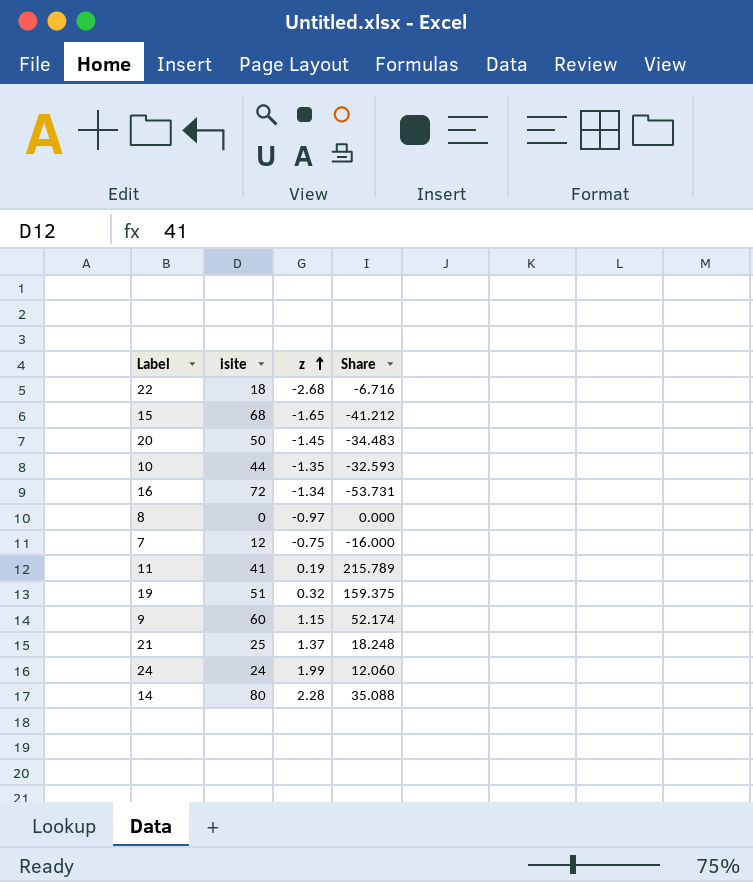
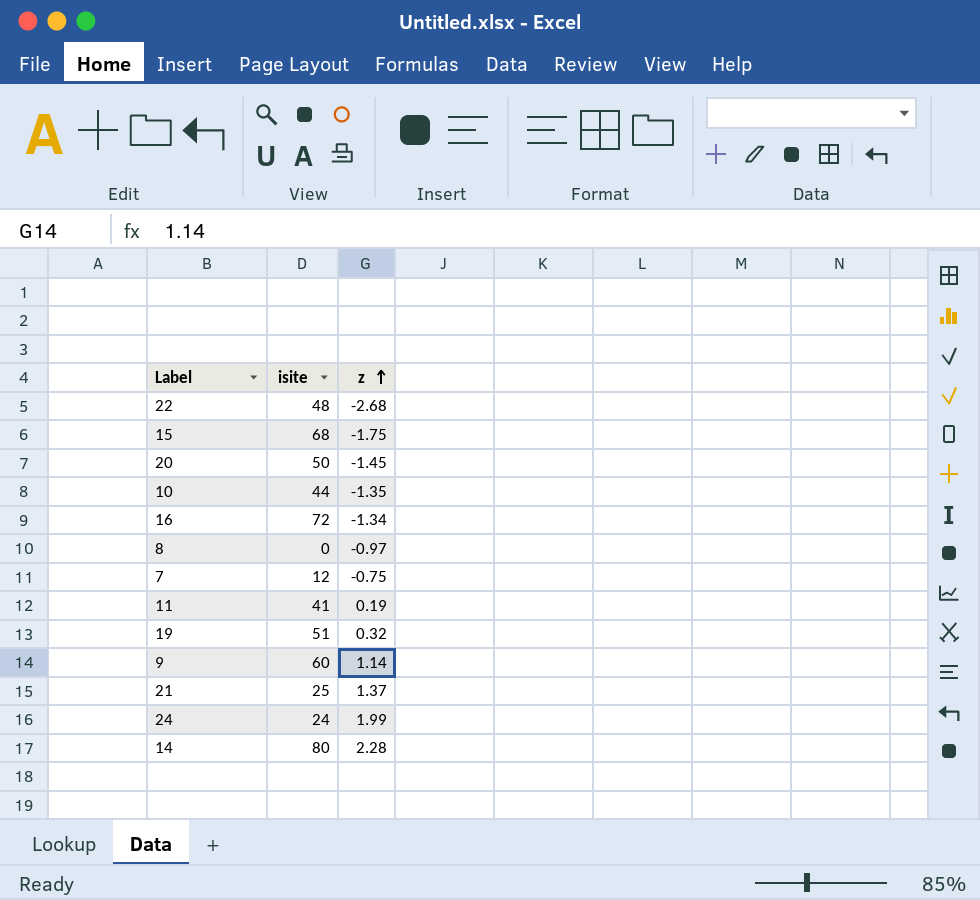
column Share | formula: [isite] / [z] -> none
22 | isite: 18 -> 48
15 | z: -1.65 -> -1.75
9 | z: 1.15 -> 1.14

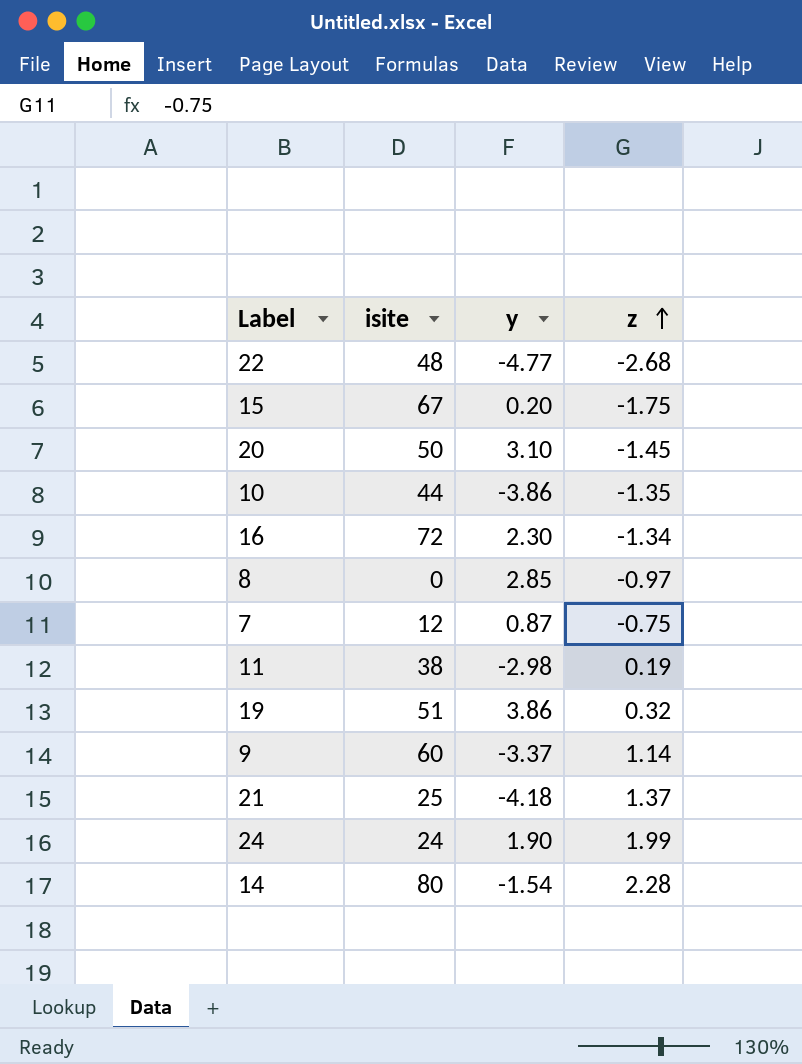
column y | position: none -> 3
15 | isite: 68 -> 67
11 | isite: 41 -> 38

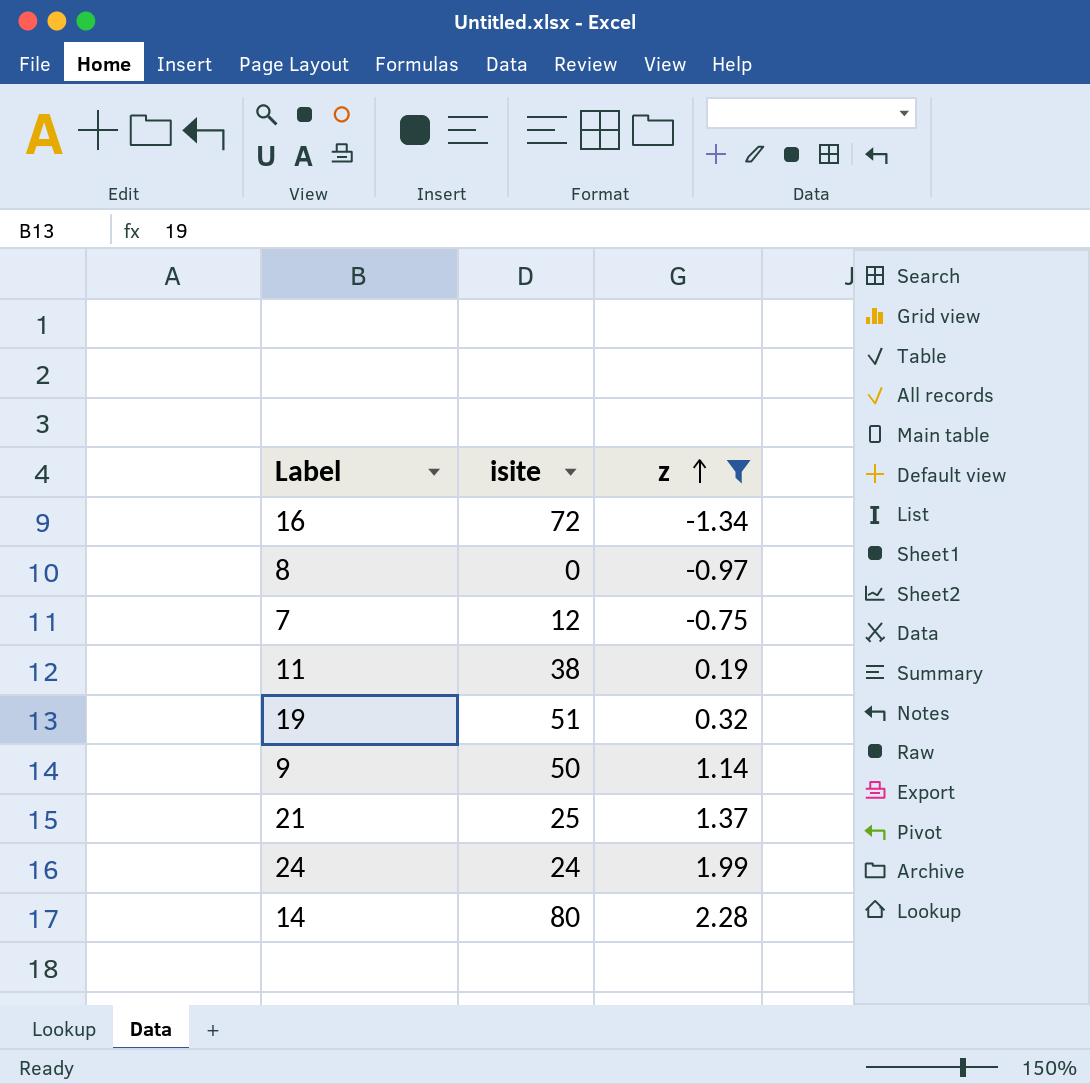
filter: none -> z >= -1.34
column y | position: 3 -> none
9 | isite: 60 -> 50

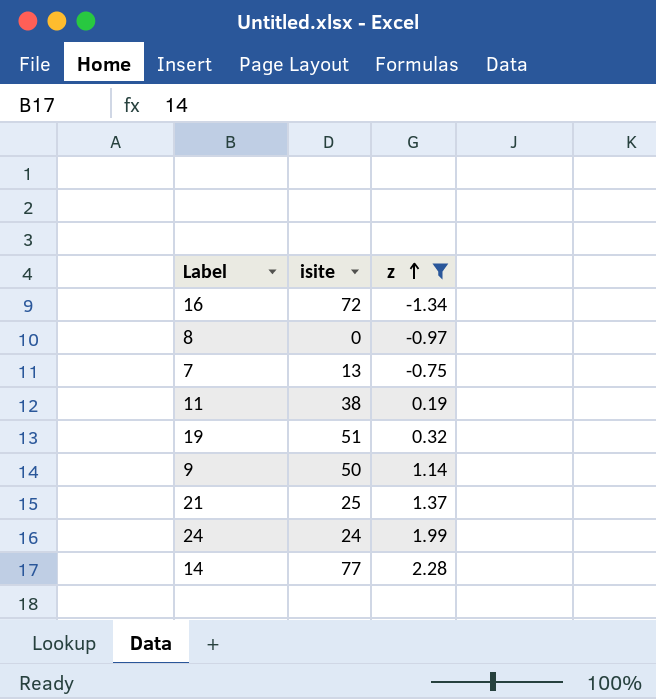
7 | isite: 12 -> 13
14 | isite: 80 -> 77

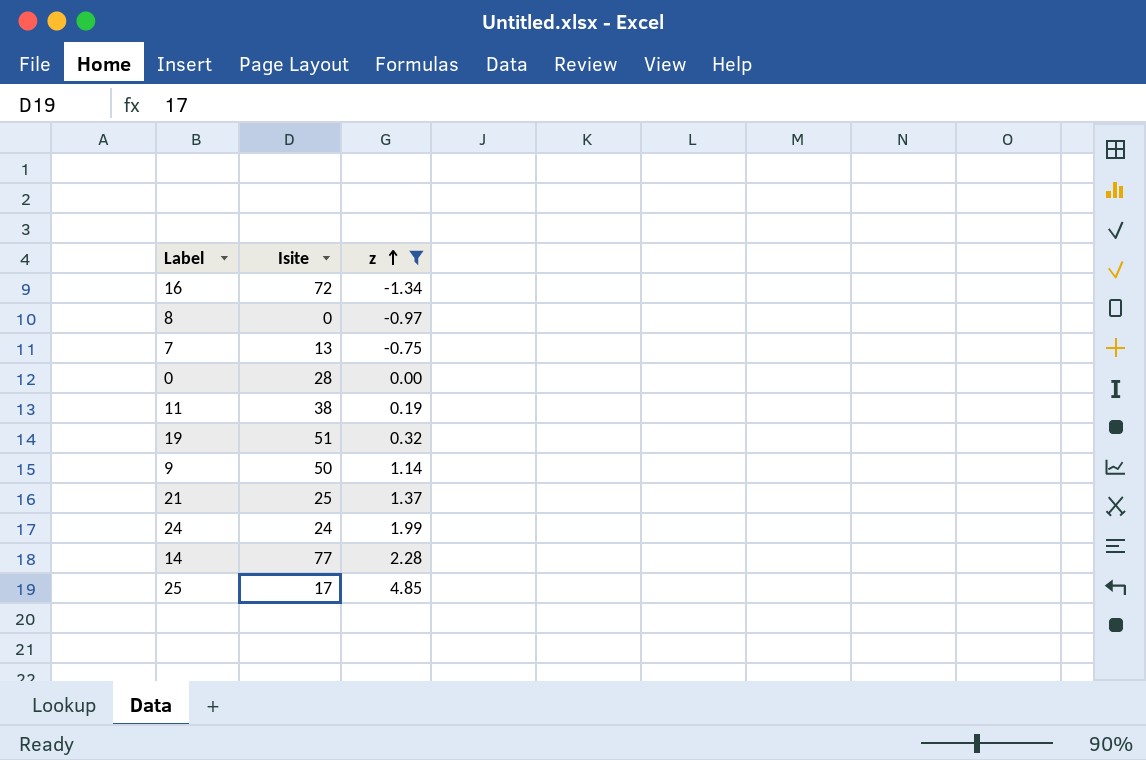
column name: isite -> Isite
row 0: none -> 28 | 0.00
row 25: none -> 17 | 4.85

